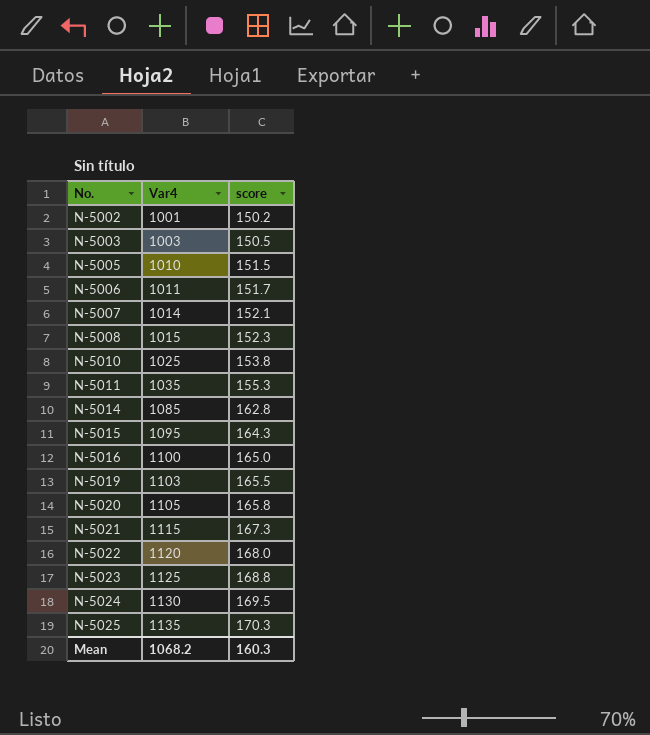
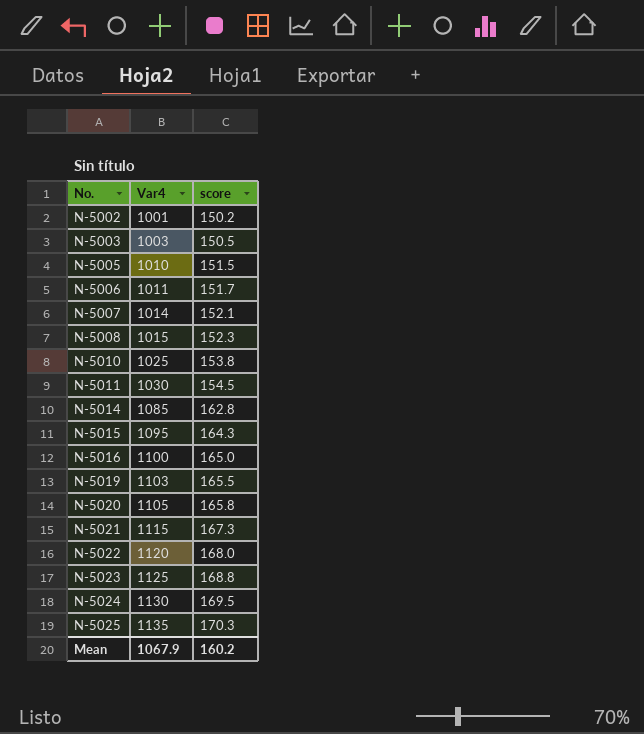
N-5011 | Var4: 1035 -> 1030
N-5011 | score: 155.3 -> 154.5
Mean | Var4: 1068.2 -> 1067.9
Mean | score: 160.3 -> 160.2

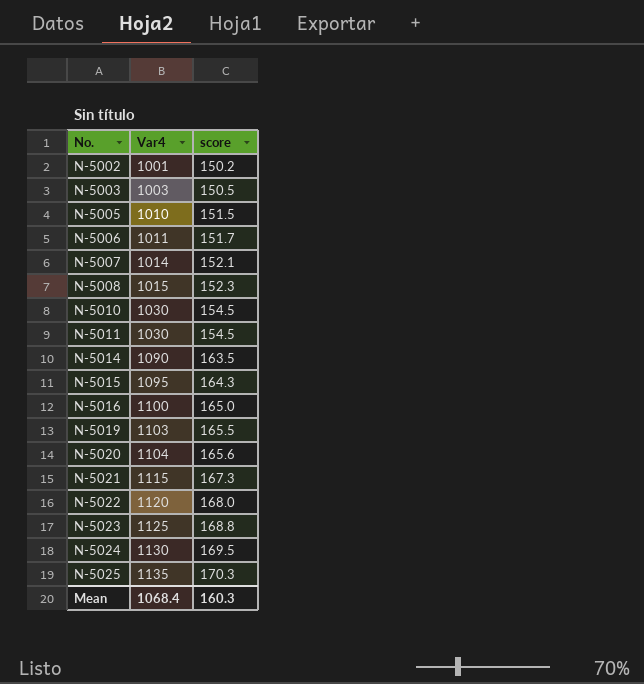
N-5010 | Var4: 1025 -> 1030
N-5010 | score: 153.8 -> 154.5
N-5014 | Var4: 1085 -> 1090
N-5014 | score: 162.8 -> 163.5
N-5020 | Var4: 1105 -> 1104
N-5020 | score: 165.8 -> 165.6
Mean | Var4: 1067.9 -> 1068.4
Mean | score: 160.2 -> 160.3

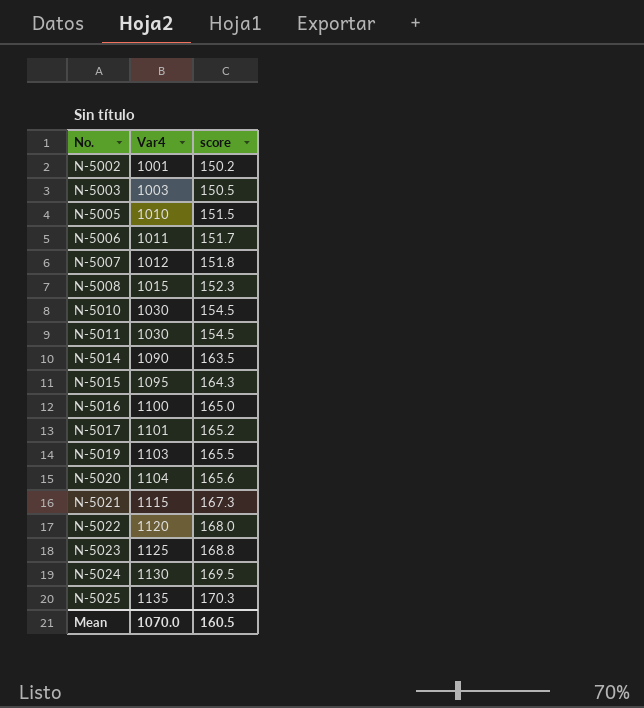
N-5007 | Var4: 1014 -> 1012
N-5007 | score: 152.1 -> 151.8
row N-5017: none -> 1101 | 165.2
Mean | Var4: 1068.4 -> 1070.0
Mean | score: 160.3 -> 160.5

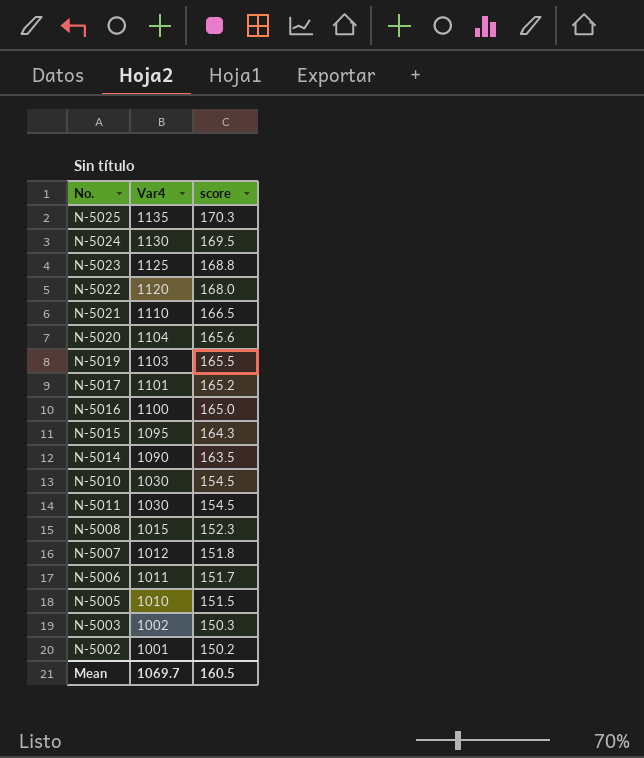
row order: No. ascending -> Var4 descending
N-5021 | Var4: 1115 -> 1110
N-5021 | score: 167.3 -> 166.5
N-5003 | Var4: 1003 -> 1002
N-5003 | score: 150.5 -> 150.3
Mean | Var4: 1070.0 -> 1069.7

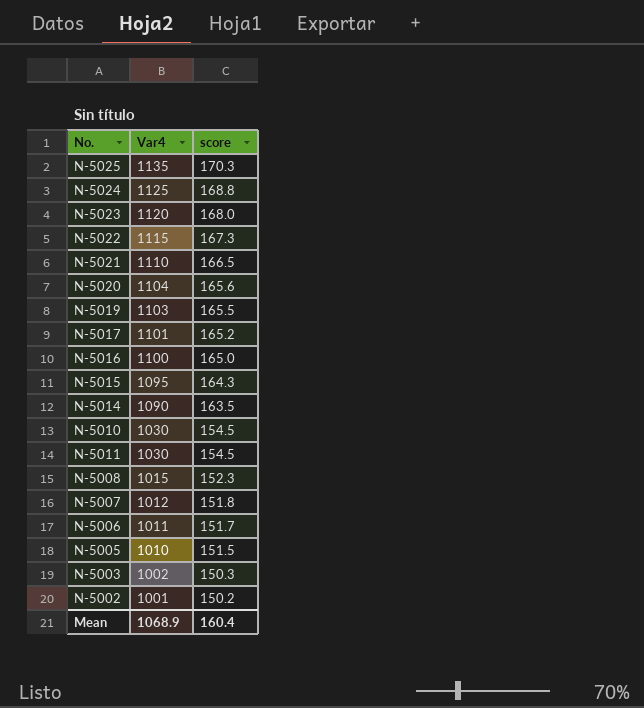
N-5024 | Var4: 1130 -> 1125
N-5024 | score: 169.5 -> 168.8
N-5023 | Var4: 1125 -> 1120
N-5023 | score: 168.8 -> 168.0
N-5022 | Var4: 1120 -> 1115
N-5022 | score: 168.0 -> 167.3
Mean | Var4: 1069.7 -> 1068.9
Mean | score: 160.5 -> 160.4

